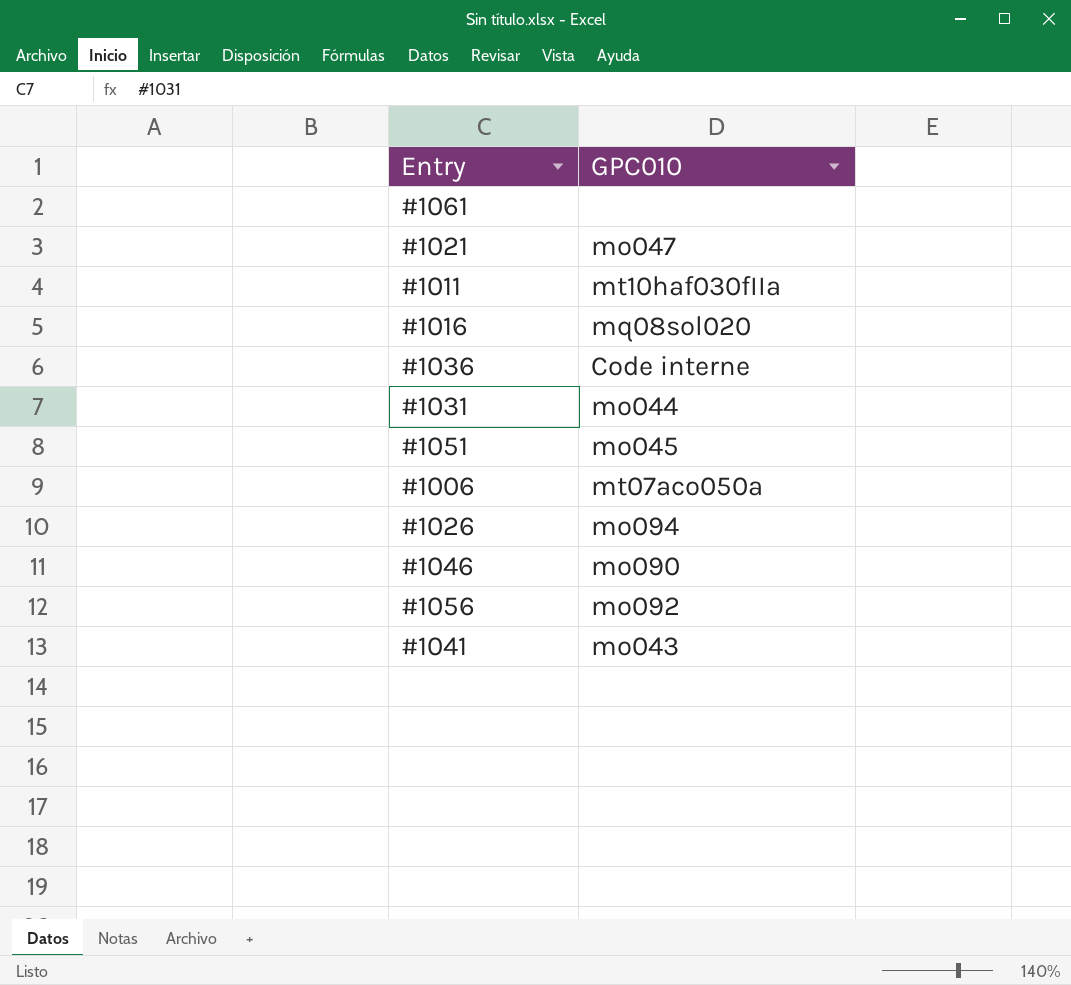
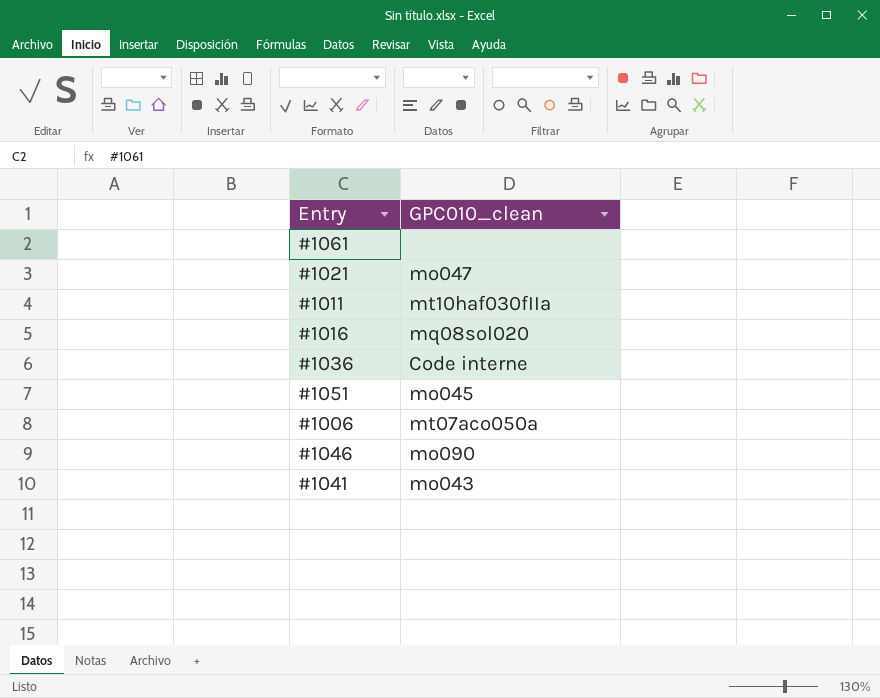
column name: GPC010 -> GPC010_clean
row #1031: mo044 -> none
row #1026: mo094 -> none
row #1056: mo092 -> none

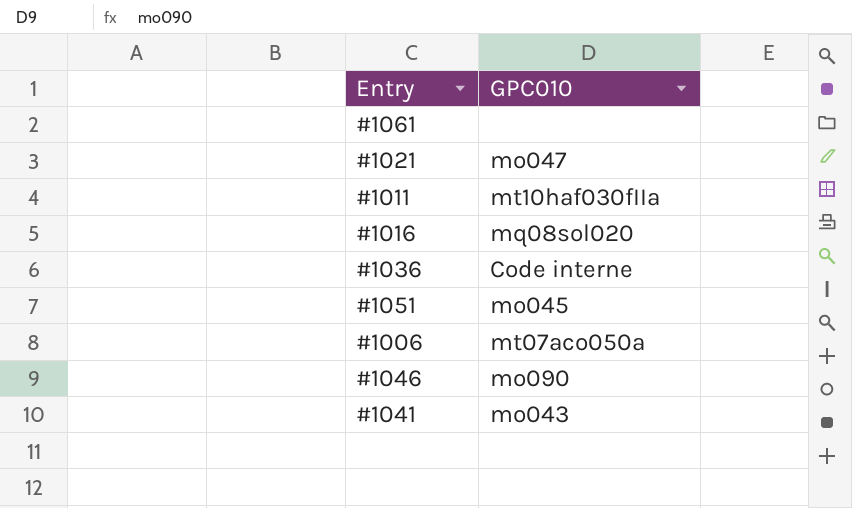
column name: GPC010_clean -> GPC010

